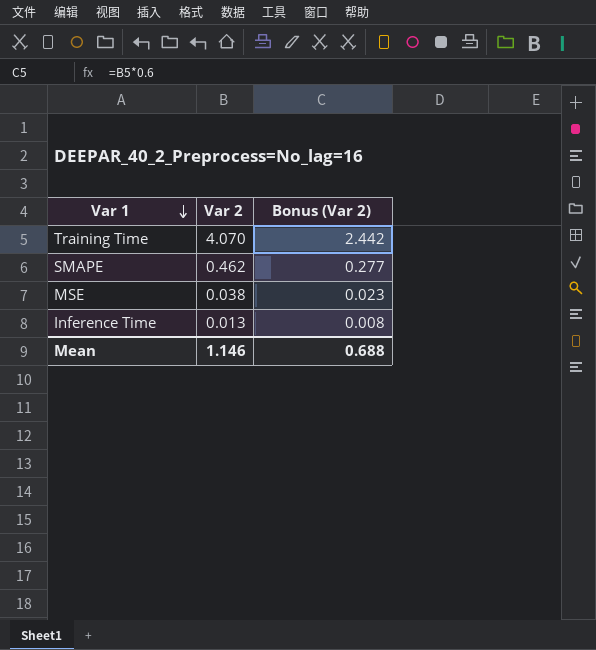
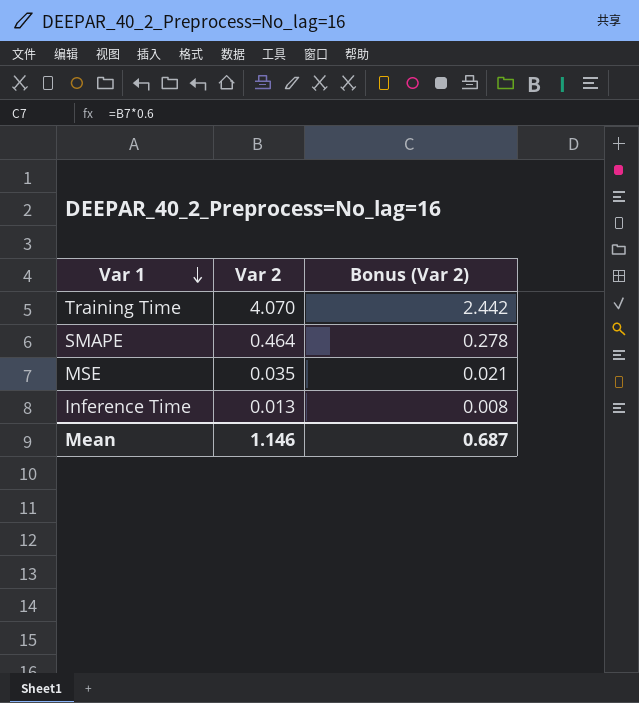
SMAPE | Var 2: 0.462 -> 0.464
SMAPE | Bonus (Var 2): 0.277 -> 0.278
MSE | Var 2: 0.038 -> 0.035
MSE | Bonus (Var 2): 0.023 -> 0.021
Mean | Bonus (Var 2): 0.688 -> 0.687

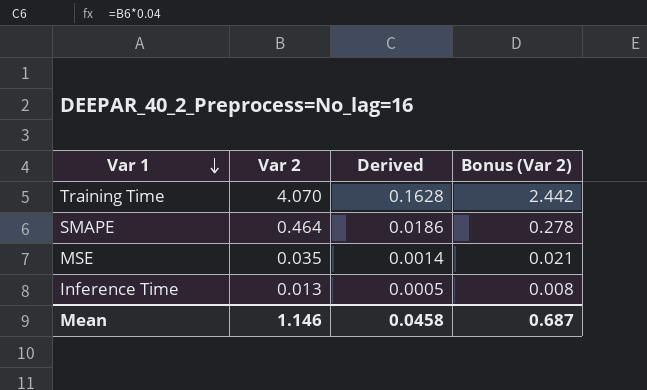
column Derived | formula: none -> [Var 2] * 0.04

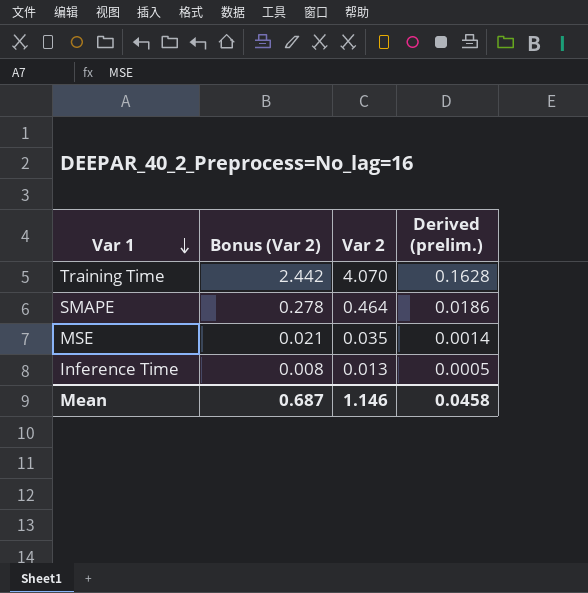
column Bonus (Var 2) | position: 4 -> 2
column name: Derived -> Derived (prelim.)

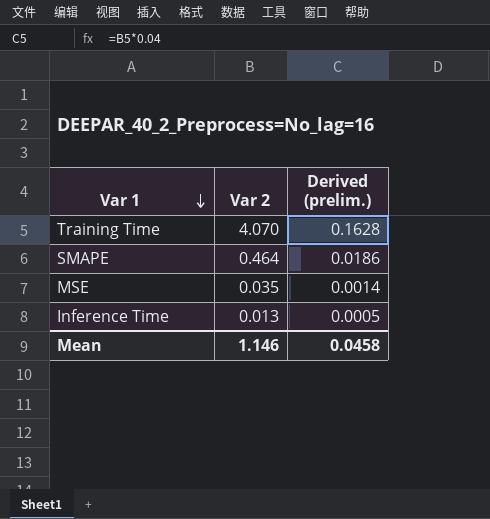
column Bonus (Var 2) | formula: [Var 2] * 0.6 -> none

